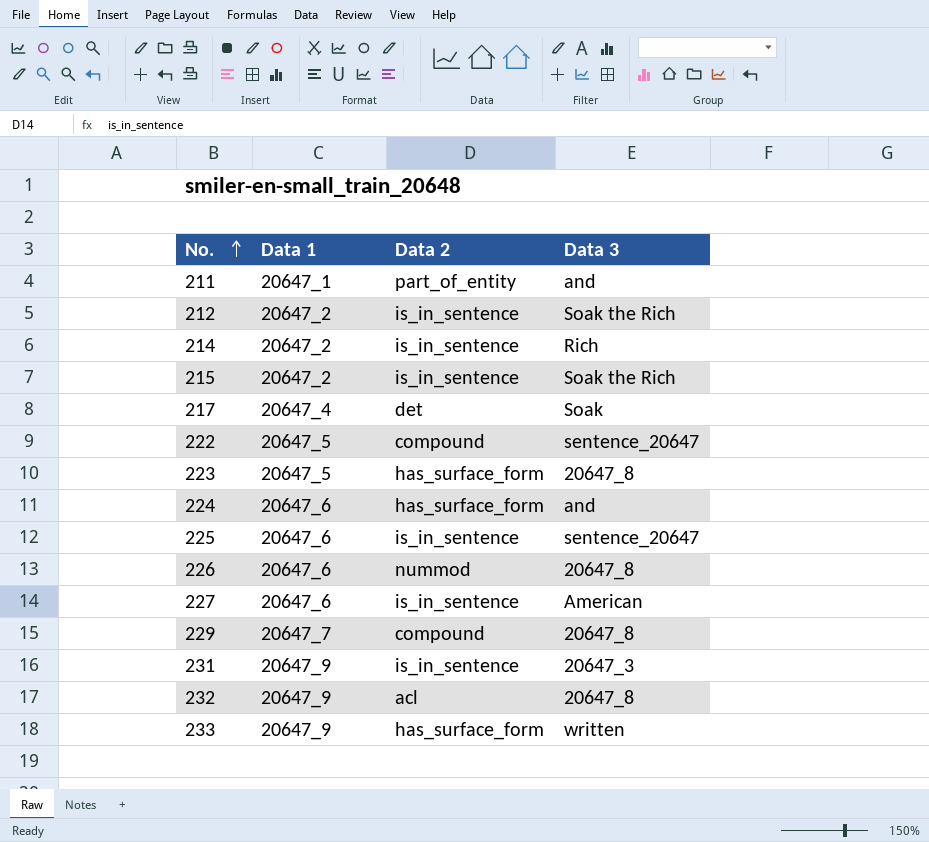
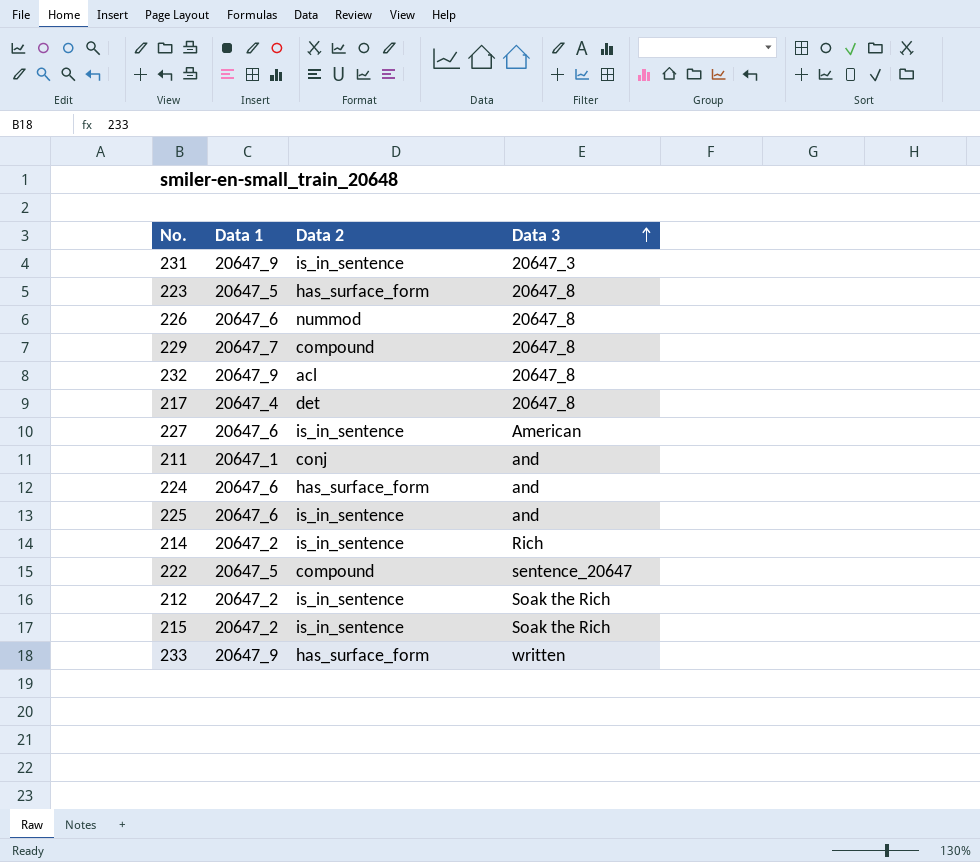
row order: No. ascending -> Data 3 ascending
217 | Data 3: Soak -> 20647_8
211 | Data 2: part_of_entity -> conj
225 | Data 3: sentence_20647 -> and

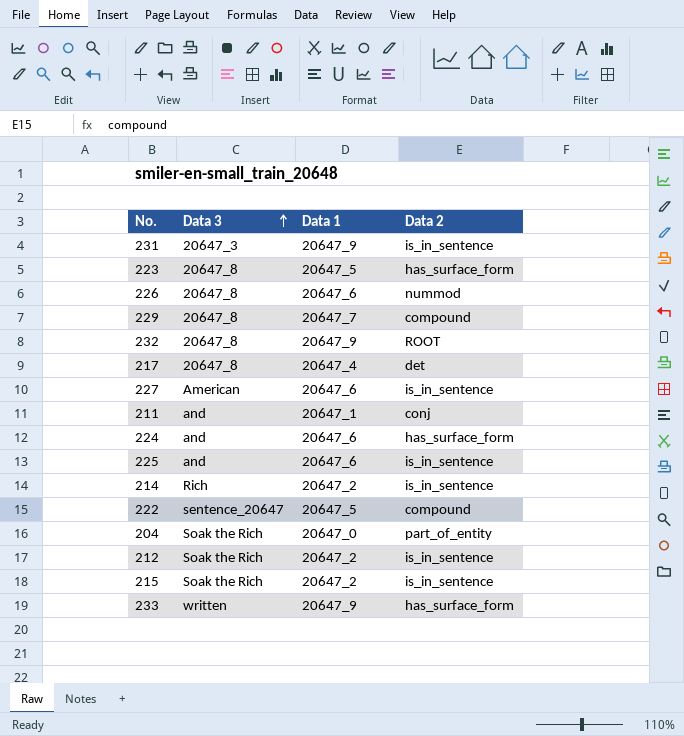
column Data 3 | position: 4 -> 2
232 | Data 2: acl -> ROOT
row 204: none -> Soak the Rich | 20647_0 | part_of_entity

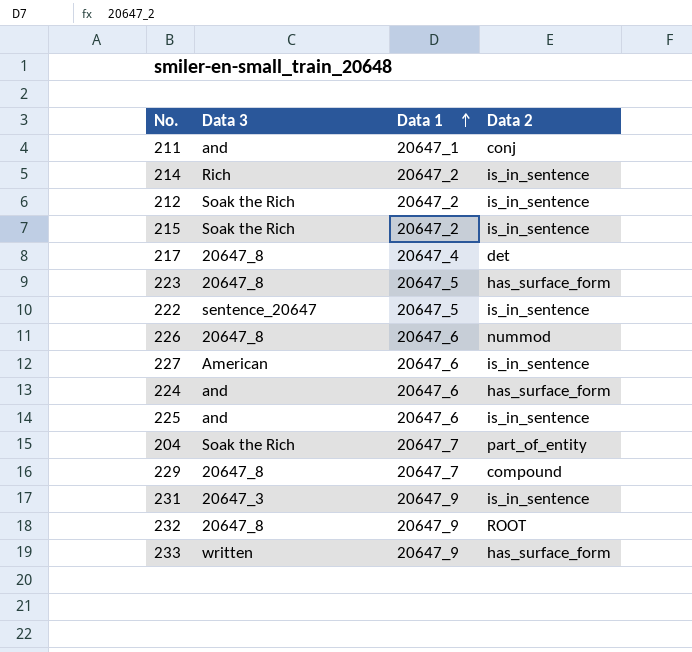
row order: Data 3 ascending -> Data 1 ascending
222 | Data 2: compound -> is_in_sentence
204 | Data 1: 20647_0 -> 20647_7

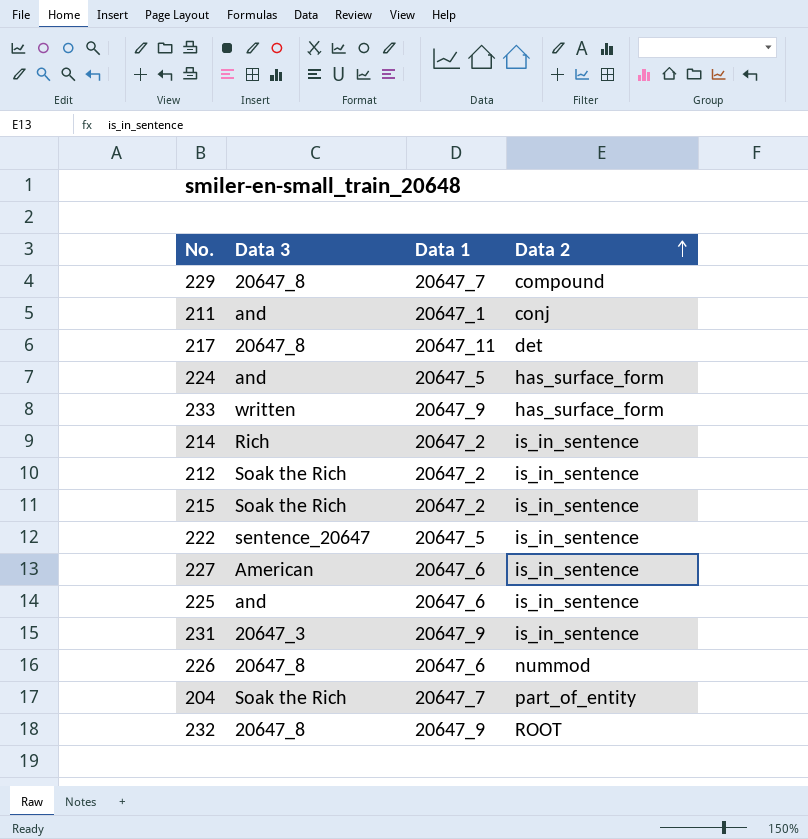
row order: Data 1 ascending -> Data 2 ascending
row 223: 20647_8 | 20647_5 | has_surface_form -> none
217 | Data 1: 20647_4 -> 20647_11
224 | Data 1: 20647_6 -> 20647_5

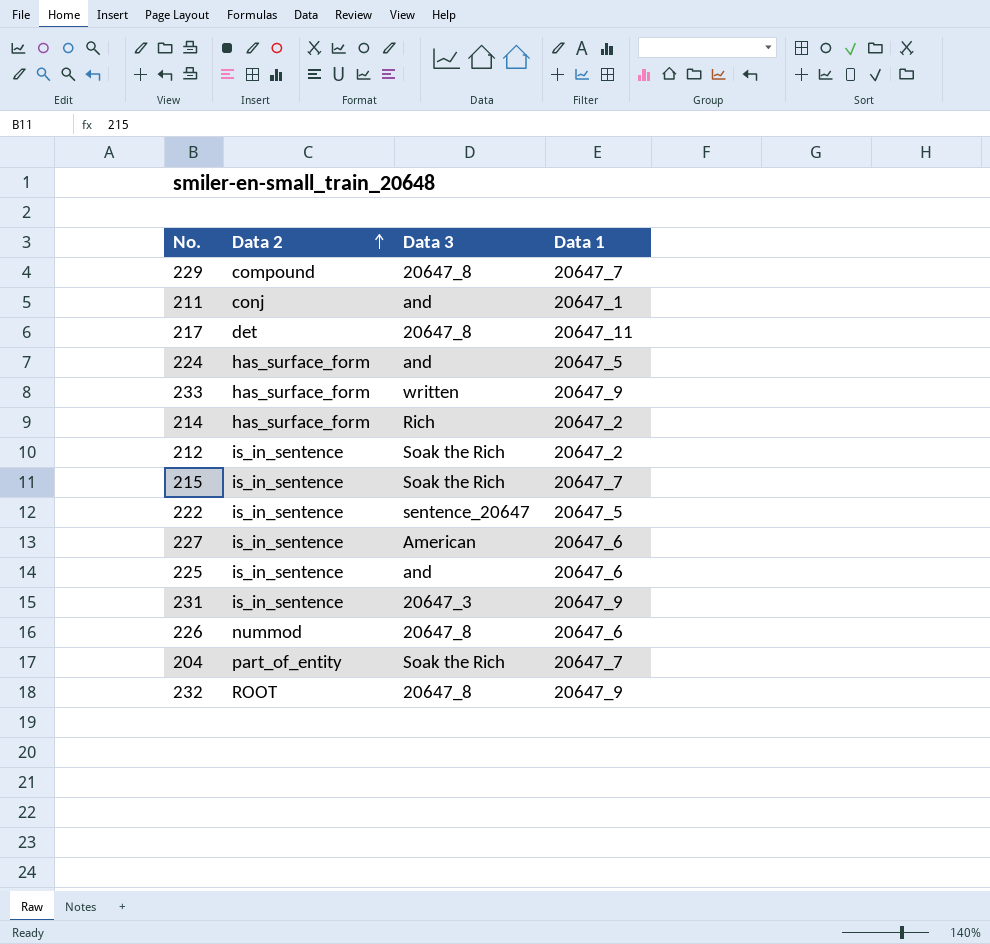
column Data 2 | position: 4 -> 2
214 | Data 2: is_in_sentence -> has_surface_form
215 | Data 1: 20647_2 -> 20647_7

